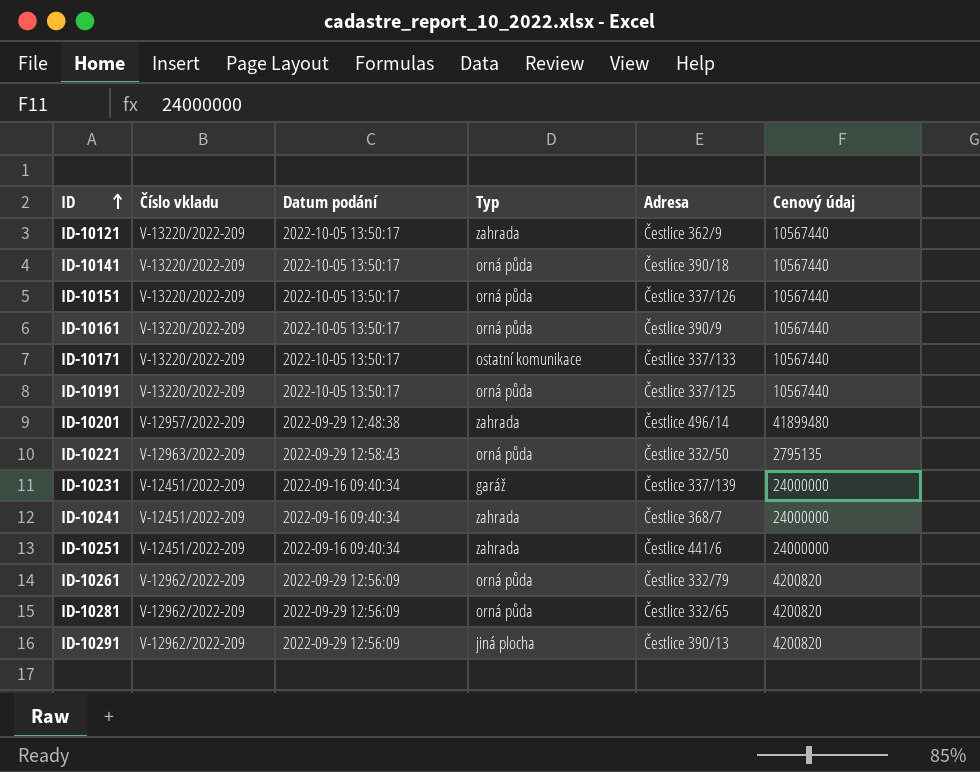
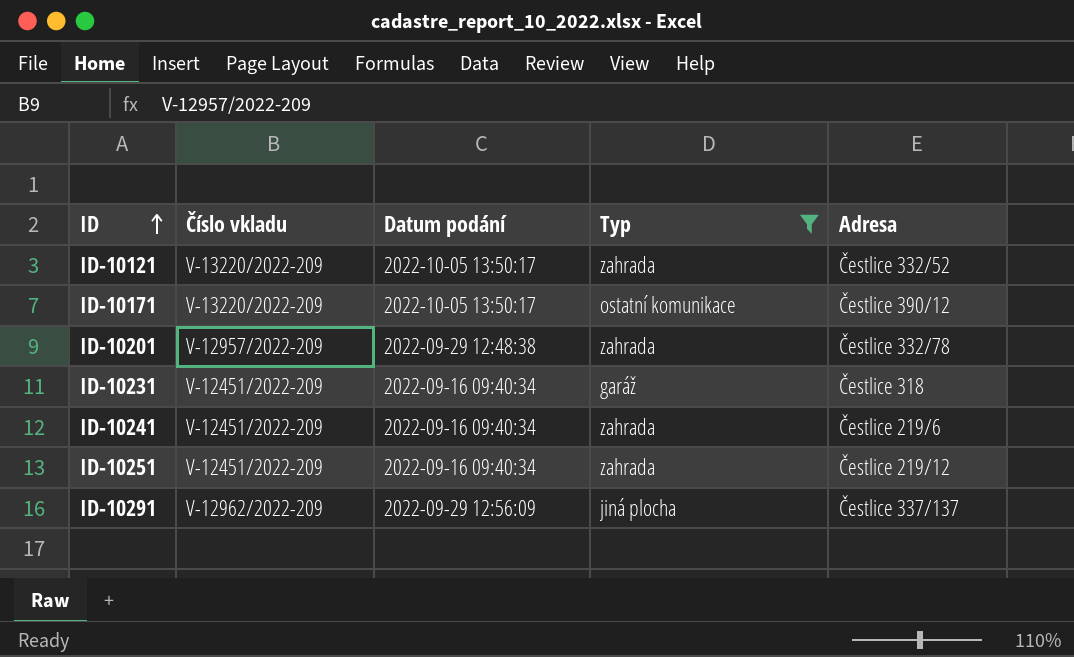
filter: none -> Typ != orná půda
column Cenový údaj | position: 6 -> none
ID-10121 | Adresa: Čestlice 362/9 -> Čestlice 332/52
ID-10171 | Adresa: Čestlice 337/133 -> Čestlice 390/12
ID-10201 | Adresa: Čestlice 496/14 -> Čestlice 332/78
ID-10231 | Adresa: Čestlice 337/139 -> Čestlice 318
ID-10241 | Adresa: Čestlice 368/7 -> Čestlice 219/6
ID-10251 | Adresa: Čestlice 441/6 -> Čestlice 219/12
ID-10291 | Adresa: Čestlice 390/13 -> Čestlice 337/137

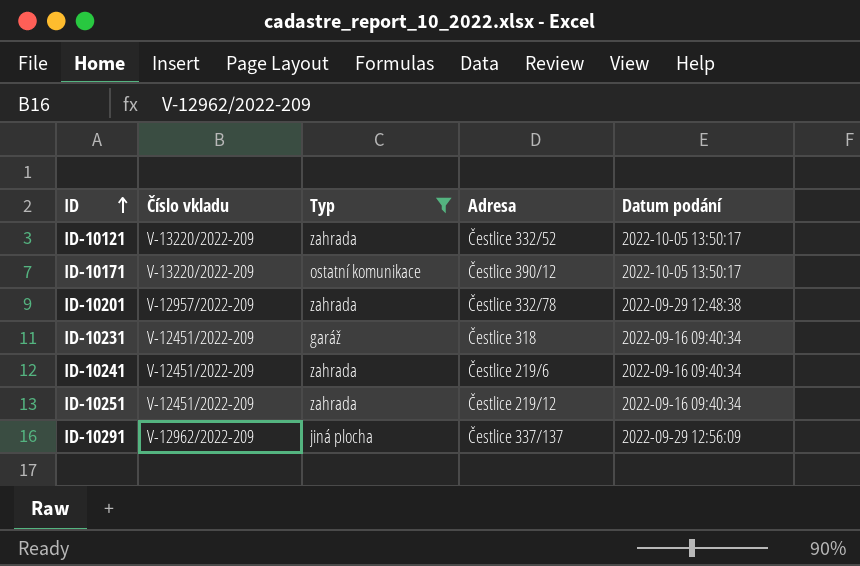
column Datum podání | position: 3 -> 5

